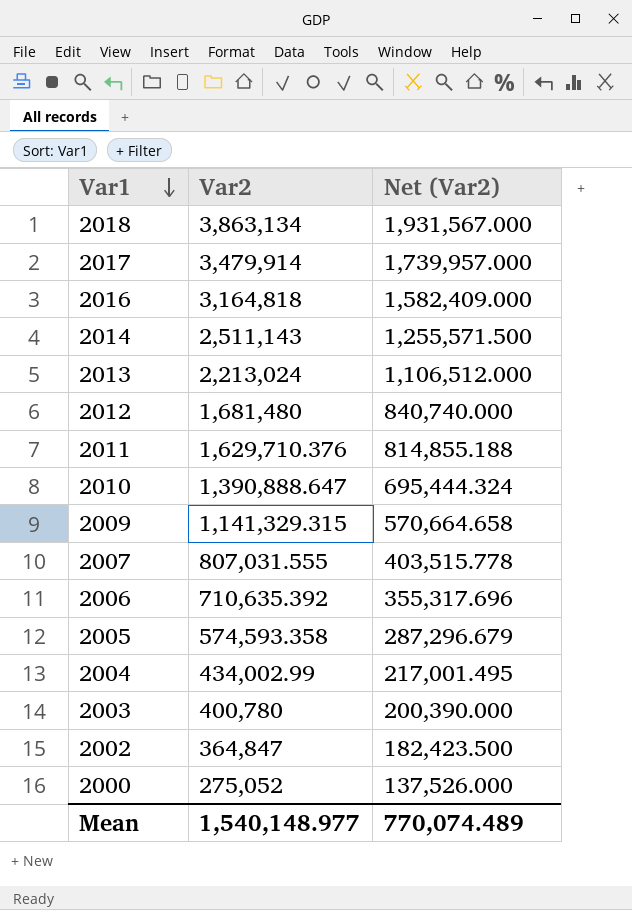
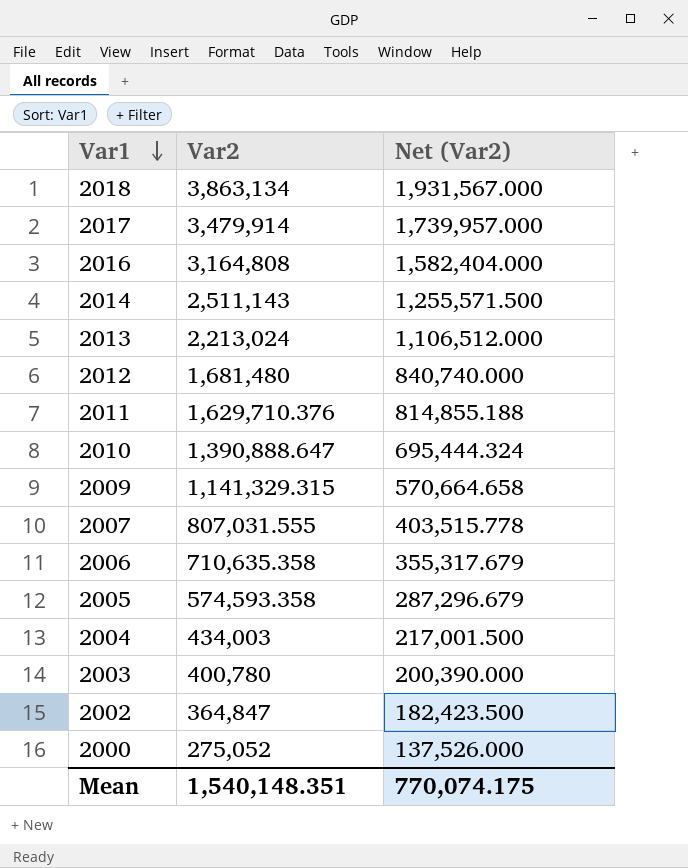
2016 | Var2: 3,164,818 -> 3,164,808
2016 | Net (Var2): 1,582,409.000 -> 1,582,404.000
2006 | Var2: 710,635.392 -> 710,635.358
2006 | Net (Var2): 355,317.696 -> 355,317.679
2004 | Var2: 434,002.99 -> 434,003
2004 | Net (Var2): 217,001.495 -> 217,001.500
Mean | Var2: 1,540,148.977 -> 1,540,148.351
Mean | Net (Var2): 770,074.489 -> 770,074.175

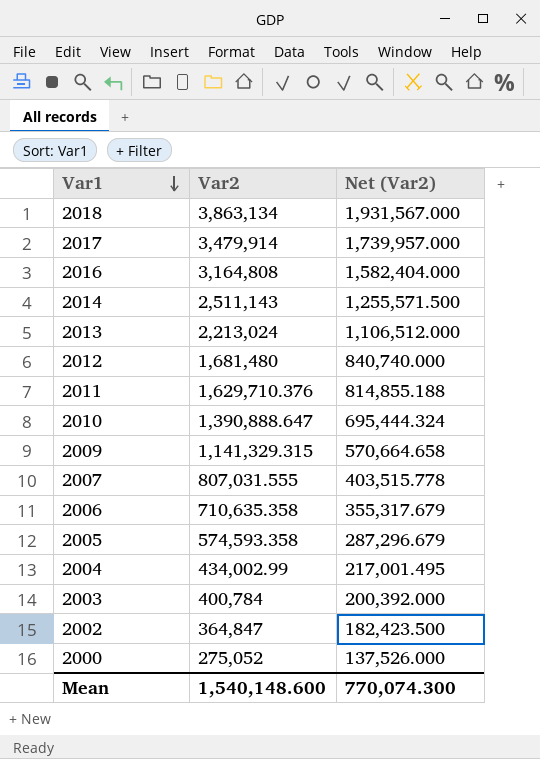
2004 | Var2: 434,003 -> 434,002.99
2004 | Net (Var2): 217,001.500 -> 217,001.495
2003 | Var2: 400,780 -> 400,784
2003 | Net (Var2): 200,390.000 -> 200,392.000
Mean | Var2: 1,540,148.351 -> 1,540,148.600
Mean | Net (Var2): 770,074.175 -> 770,074.300

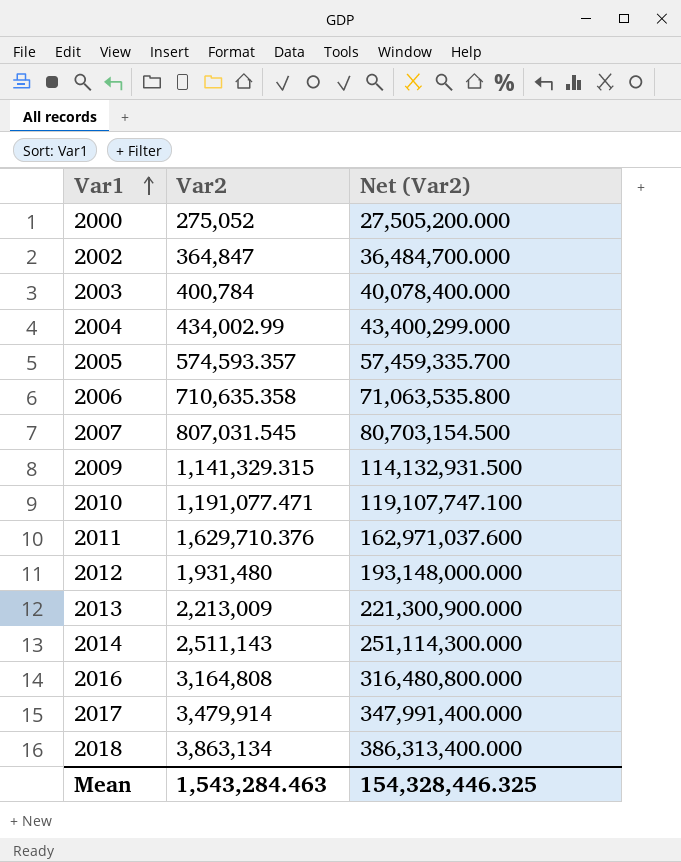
row order: Var1 descending -> Var1 ascending
column Net (Var2) | formula: [Var2] * 0.5 -> [Var2] * 100
2005 | Var2: 574,593.358 -> 574,593.357
2007 | Var2: 807,031.555 -> 807,031.545
2010 | Var2: 1,390,888.647 -> 1,191,077.471
2012 | Var2: 1,681,480 -> 1,931,480
2013 | Var2: 2,213,024 -> 2,213,009
Mean | Var2: 1,540,148.600 -> 1,543,284.463
Mean | Net (Var2): 770,074.300 -> 154,328,446.325

